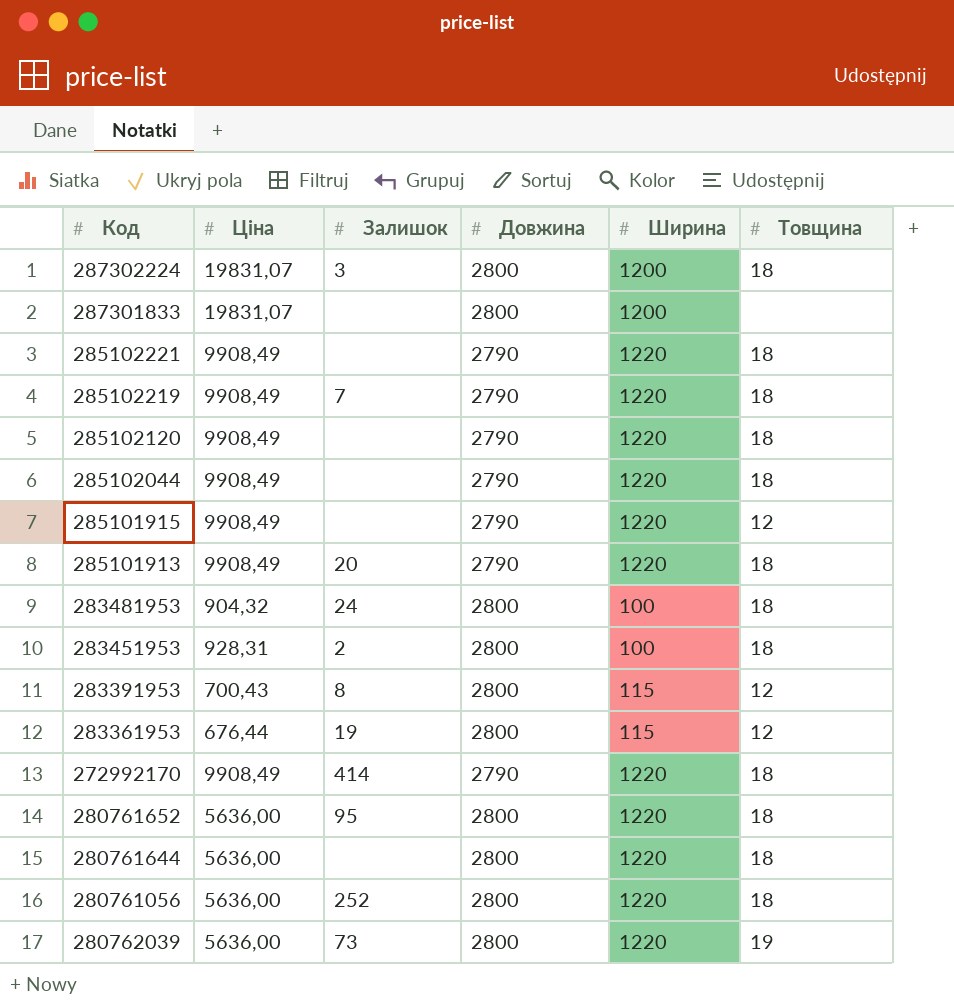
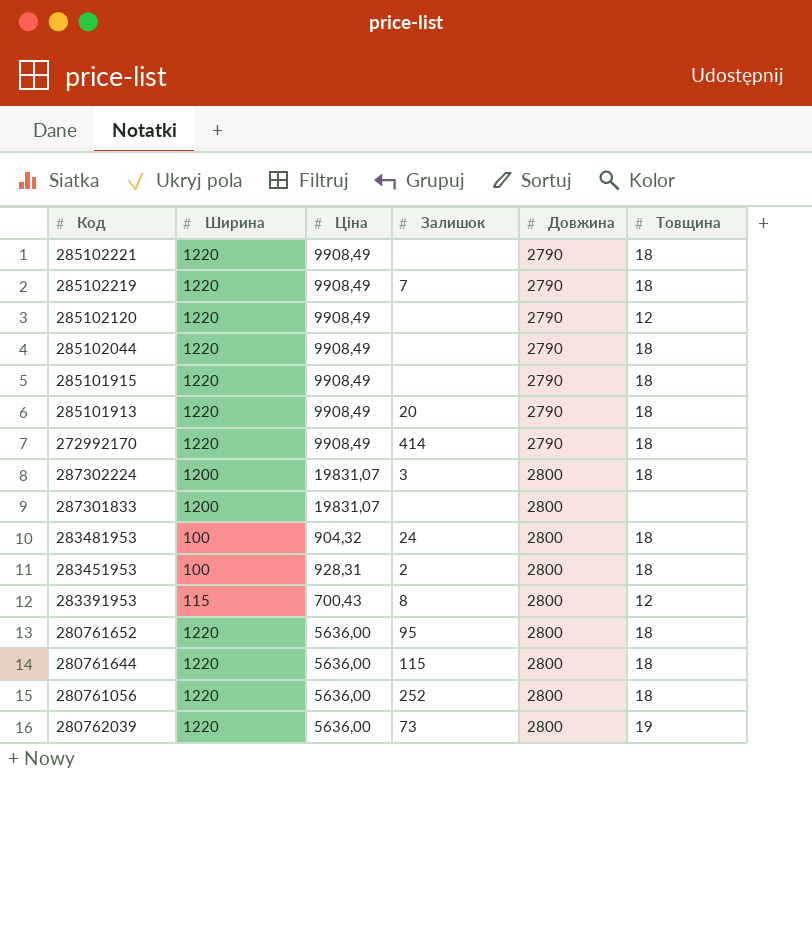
row order: none -> Довжина ascending
column Ширина | position: 5 -> 2
row 283361953: 676,44 | 19 | 2800 | 115 | 12 -> none
285102120 | Товщина: 18 -> 12
285101915 | Товщина: 12 -> 18
280761644 | Залишок: none -> 115

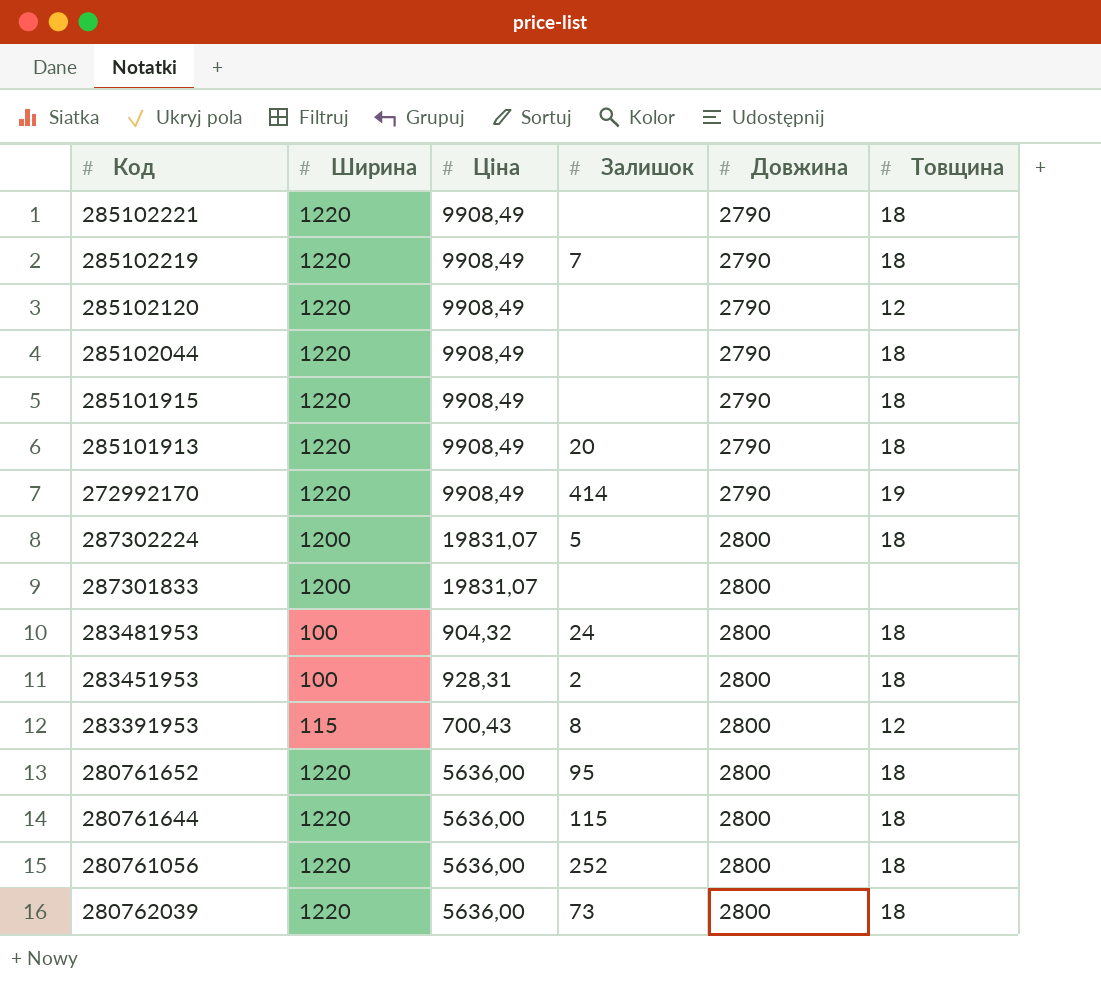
272992170 | Товщина: 18 -> 19
287302224 | Залишок: 3 -> 5
280762039 | Товщина: 19 -> 18

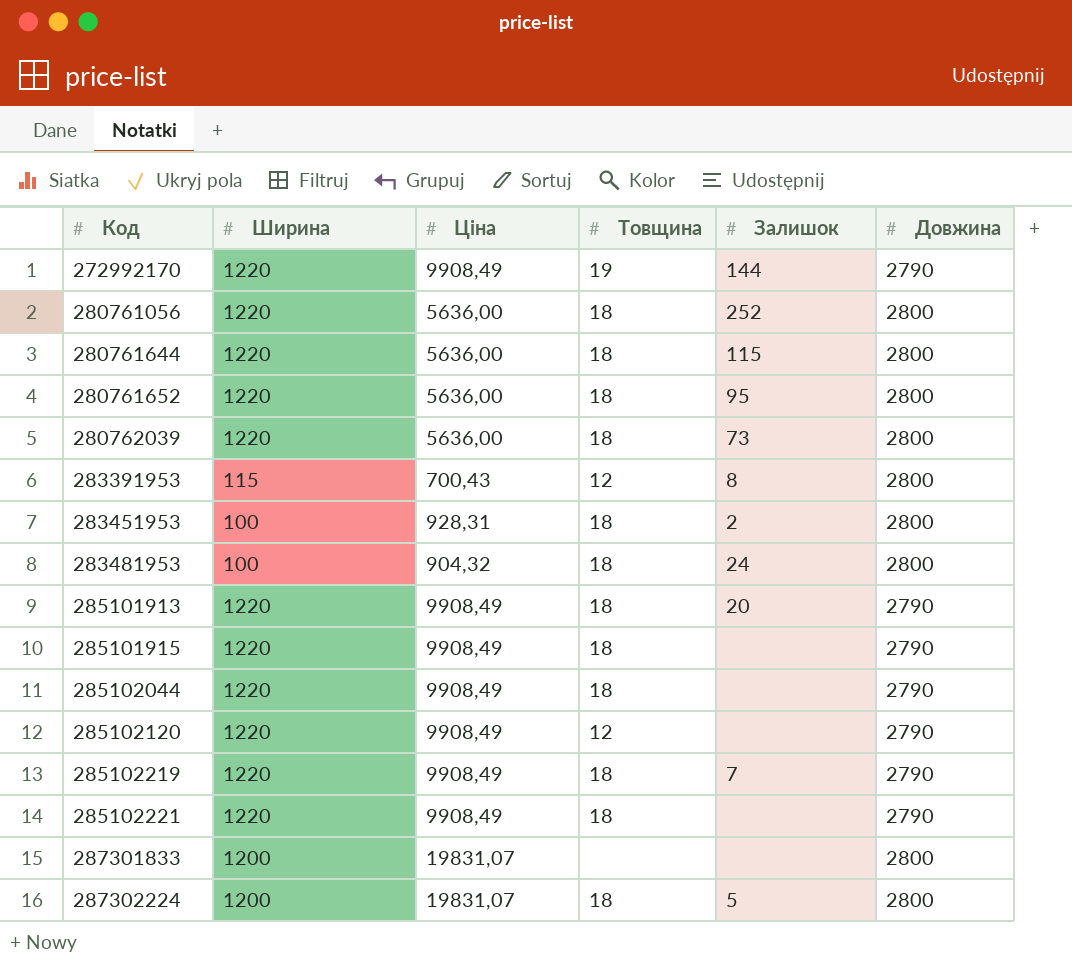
row order: Довжина ascending -> Код ascending
column Товщина | position: 6 -> 4
272992170 | Залишок: 414 -> 144

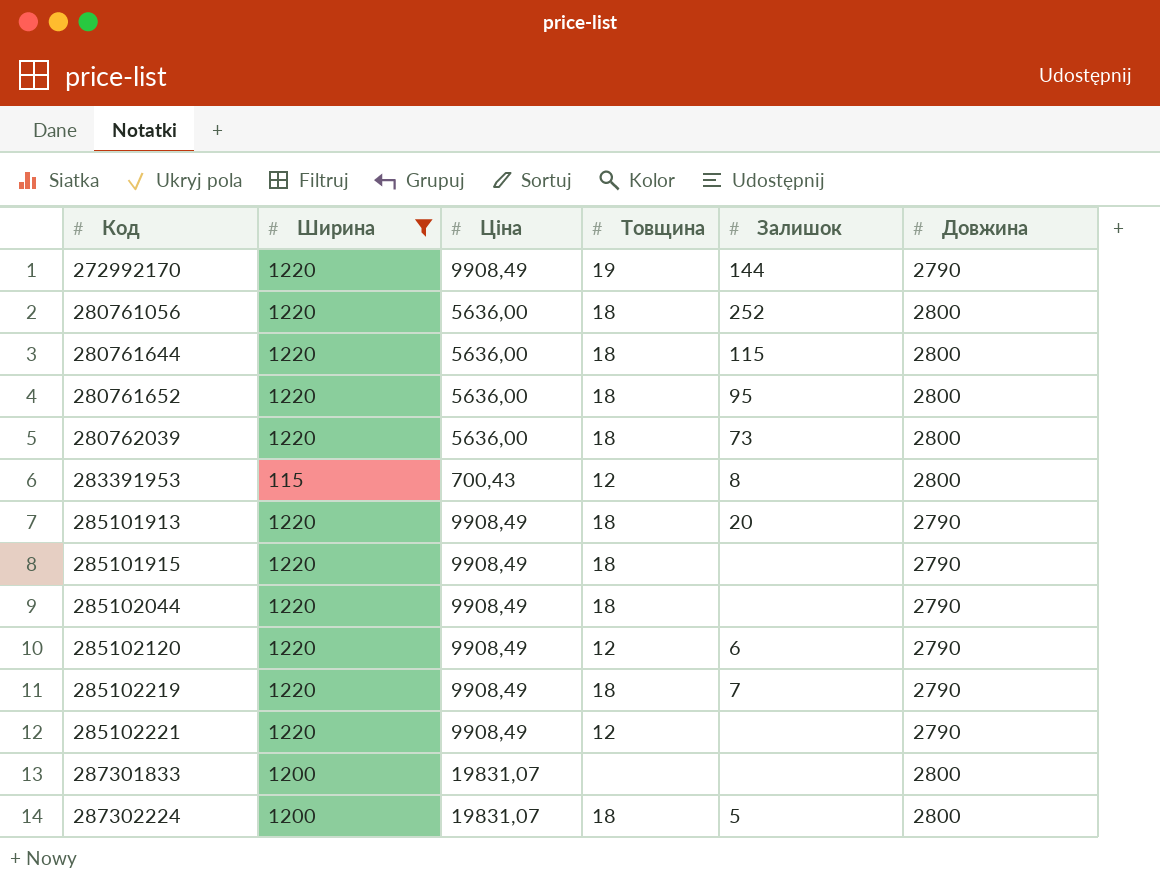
filter: none -> Ширина != 100
285102120 | Залишок: none -> 6
285102221 | Товщина: 18 -> 12

